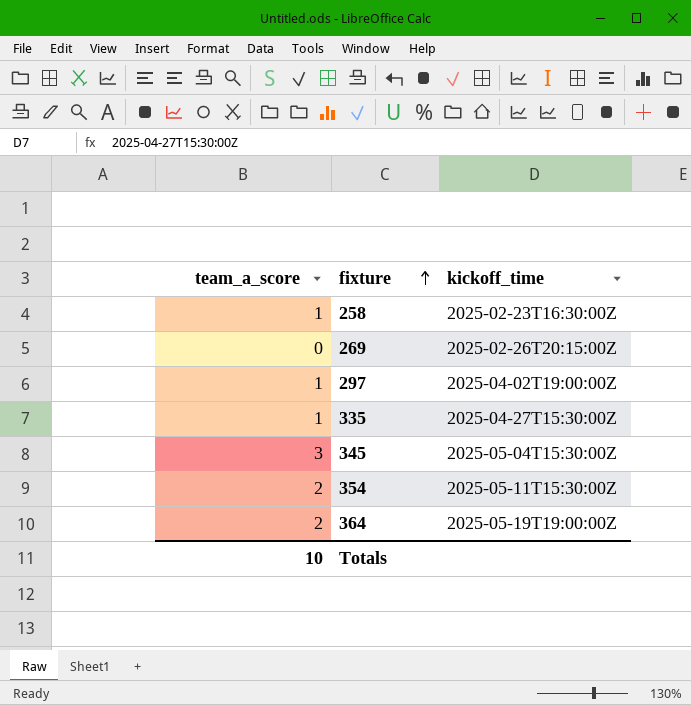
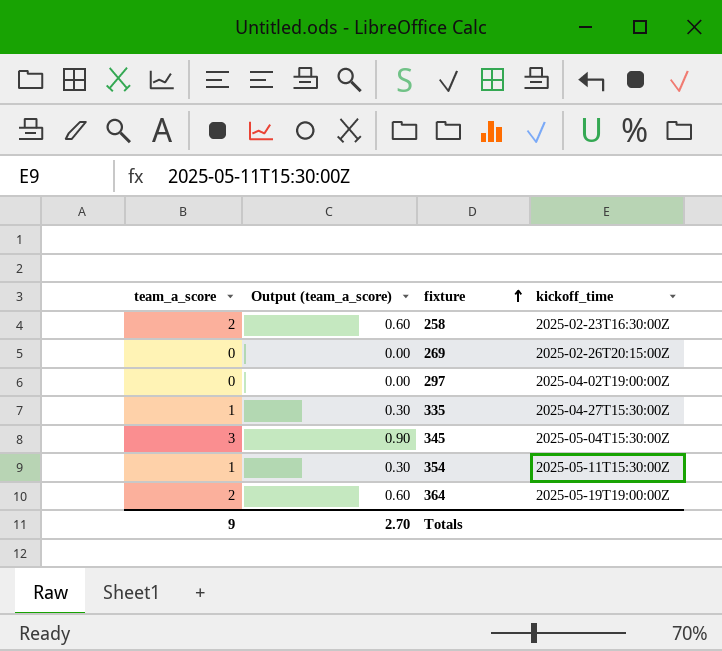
column Output (team_a_score) | formula: none -> [team_a_score] * 0.3
258 | team_a_score: 1 -> 2
297 | team_a_score: 1 -> 0
354 | team_a_score: 2 -> 1
Totals | team_a_score: 10 -> 9

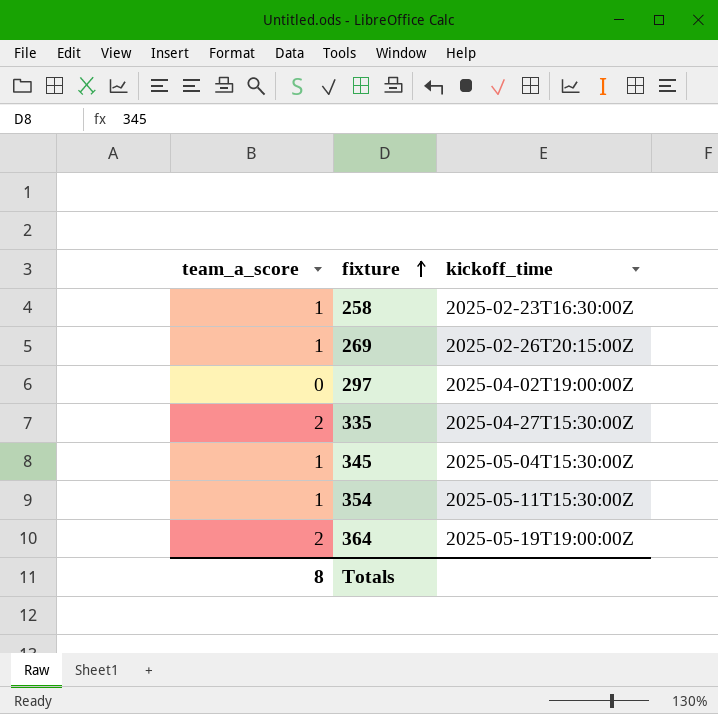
column Output (team_a_score) | formula: [team_a_score] * 0.3 -> none
258 | team_a_score: 2 -> 1
269 | team_a_score: 0 -> 1
335 | team_a_score: 1 -> 2
345 | team_a_score: 3 -> 1
Totals | team_a_score: 9 -> 8

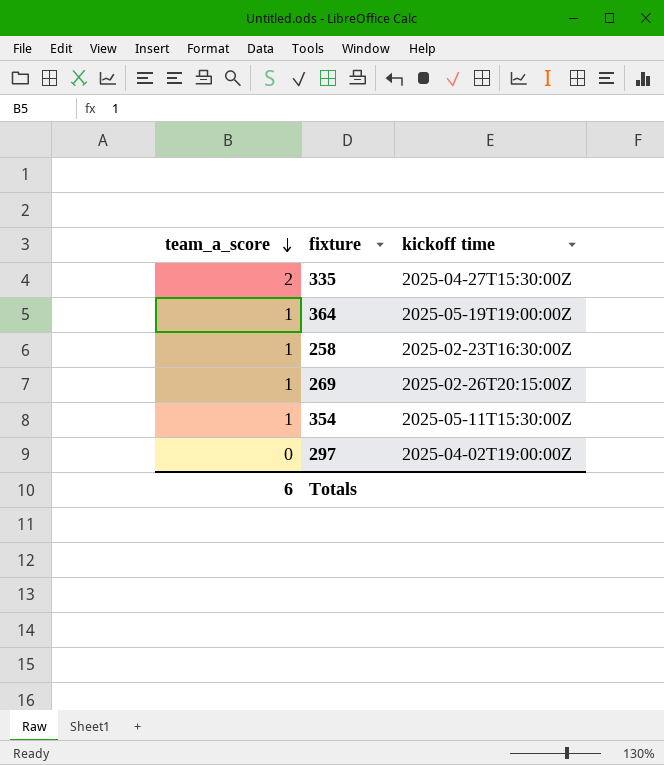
row order: fixture ascending -> team_a_score descending
column name: kickoff_time -> kickoff time
row 345: 1 | 2025-05-04T15:30:00Z -> none
364 | team_a_score: 2 -> 1
Totals | team_a_score: 8 -> 6

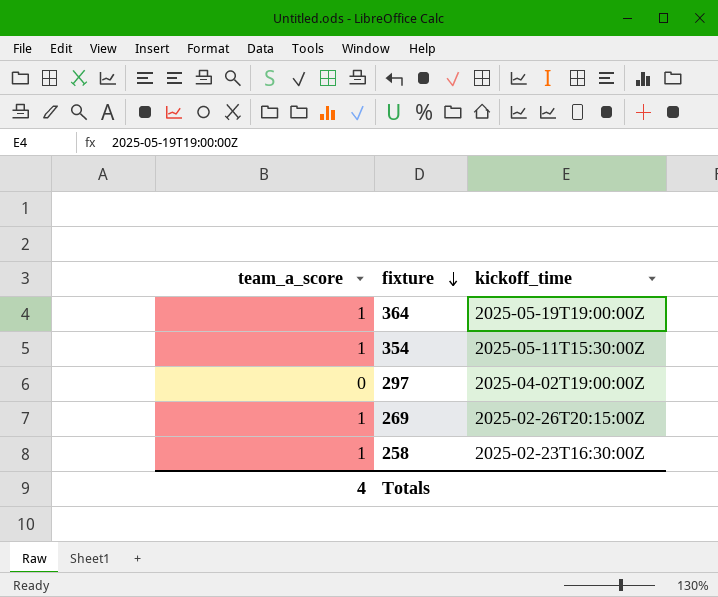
row order: team_a_score descending -> fixture descending
column name: kickoff time -> kickoff_time
row 335: 2 | 2025-04-27T15:30:00Z -> none
Totals | team_a_score: 6 -> 4

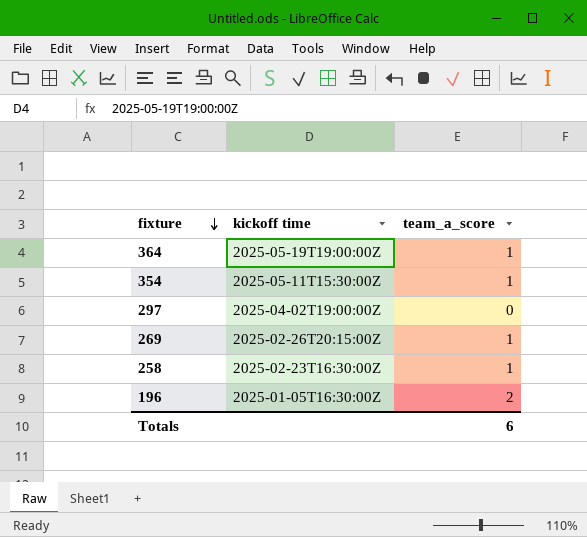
column name: kickoff_time -> kickoff time
column team_a_score | position: 1 -> 3
row 196: none -> 2025-01-05T16:30:00Z | 2
Totals | team_a_score: 4 -> 6

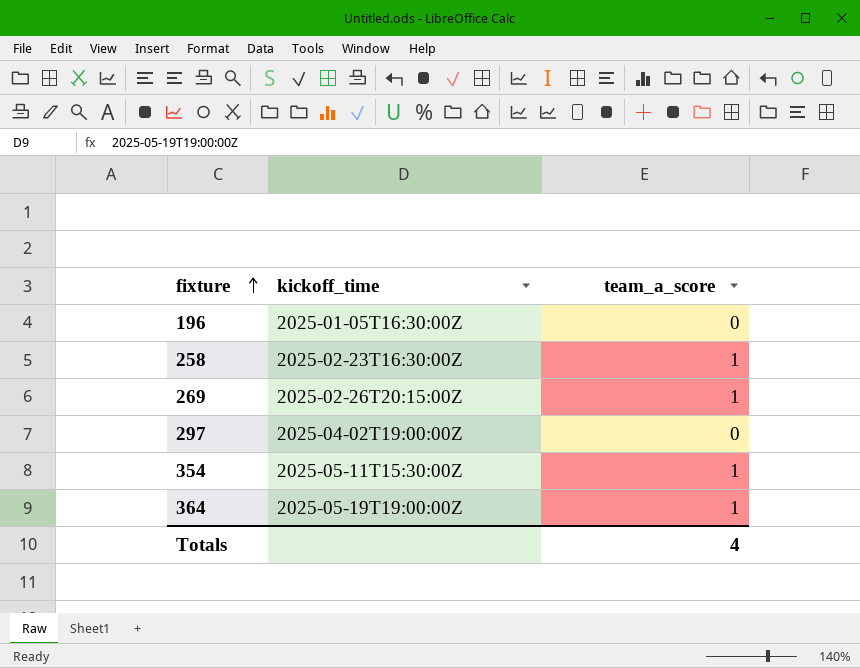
row order: fixture descending -> fixture ascending
column name: kickoff time -> kickoff_time
196 | team_a_score: 2 -> 0
Totals | team_a_score: 6 -> 4

